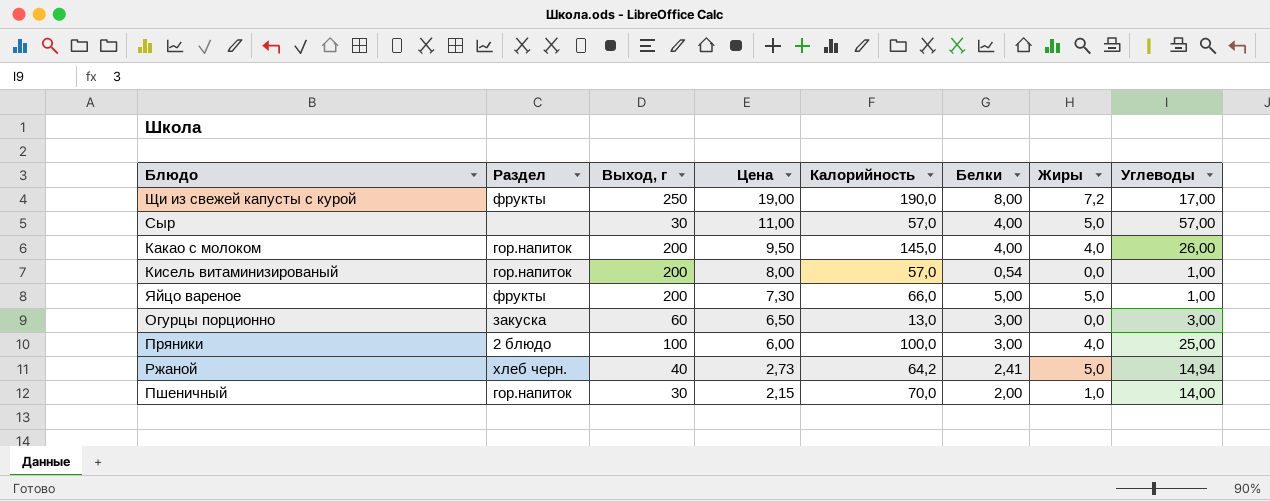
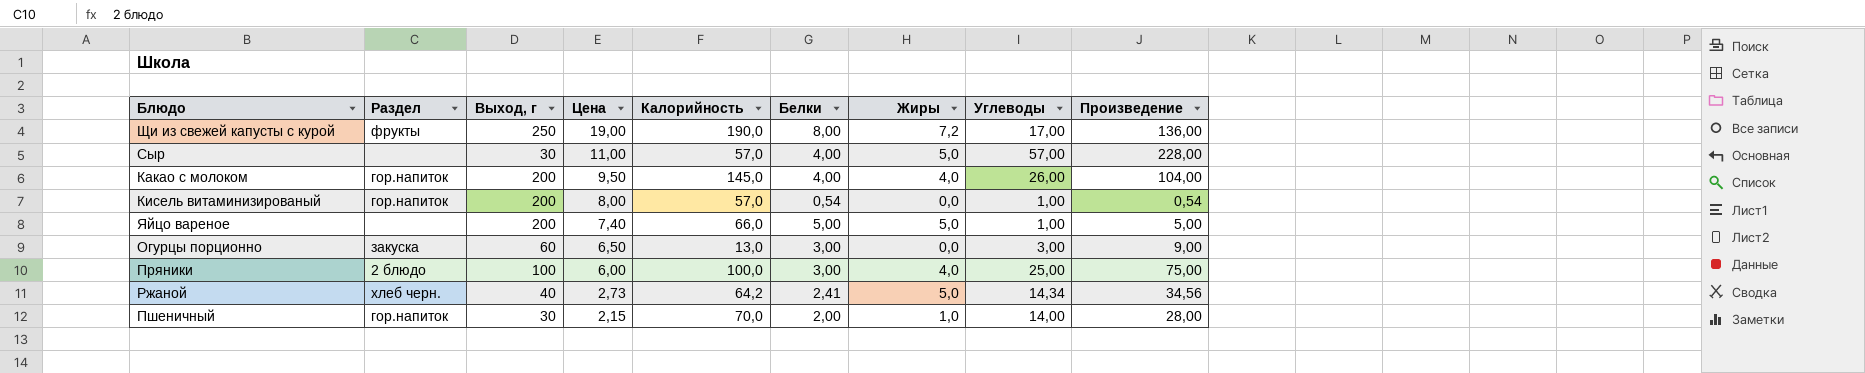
column Произведение | formula: none -> [Белки] * [Углеводы]
Яйцо вареное | Раздел: фрукты -> none
Яйцо вареное | Цена: 7,30 -> 7,40
Ржаной | Углеводы: 14,94 -> 14,34

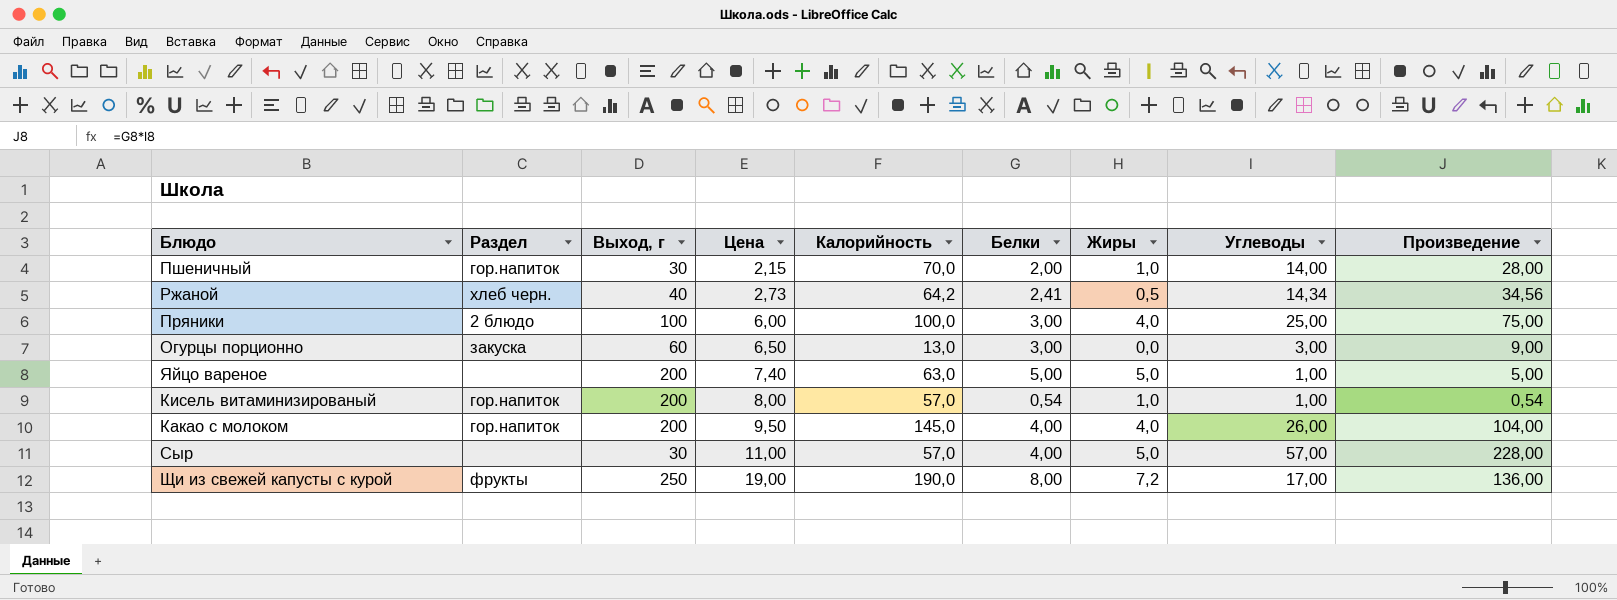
row order: Цена descending -> Цена ascending
Ржаной | Жиры: 5,0 -> 0,5
Яйцо вареное | Калорийность: 66,0 -> 63,0
Кисель витаминизированый | Жиры: 0,0 -> 1,0

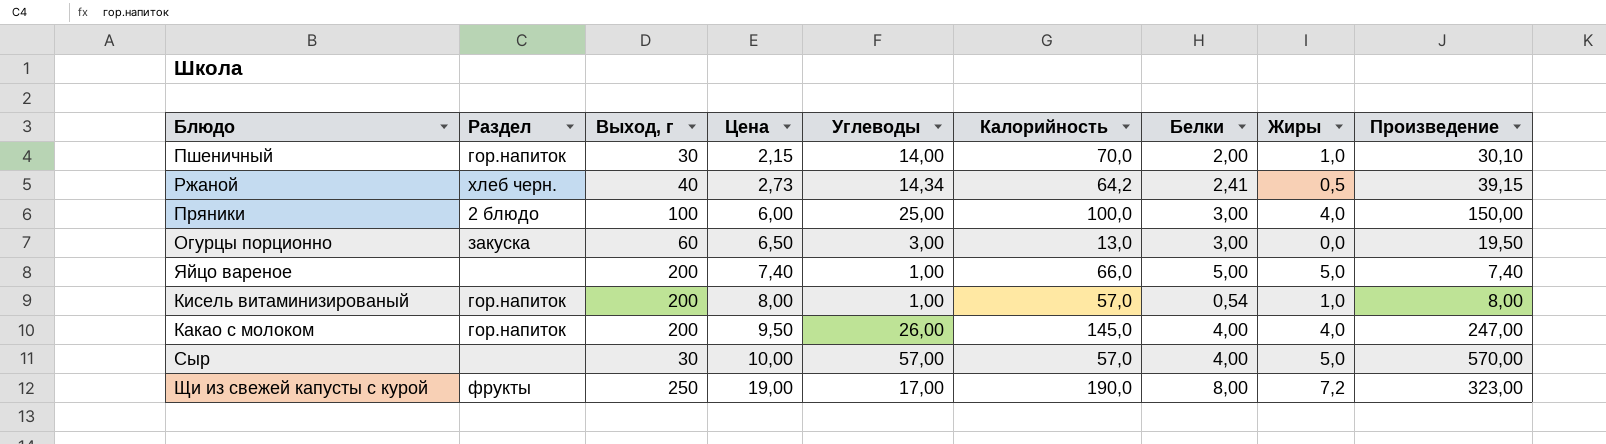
column Углеводы | position: 8 -> 5
column Произведение | formula: [Белки] * [Углеводы] -> [Цена] * [Углеводы]
Яйцо вареное | Калорийность: 63,0 -> 66,0
Сыр | Цена: 11,00 -> 10,00

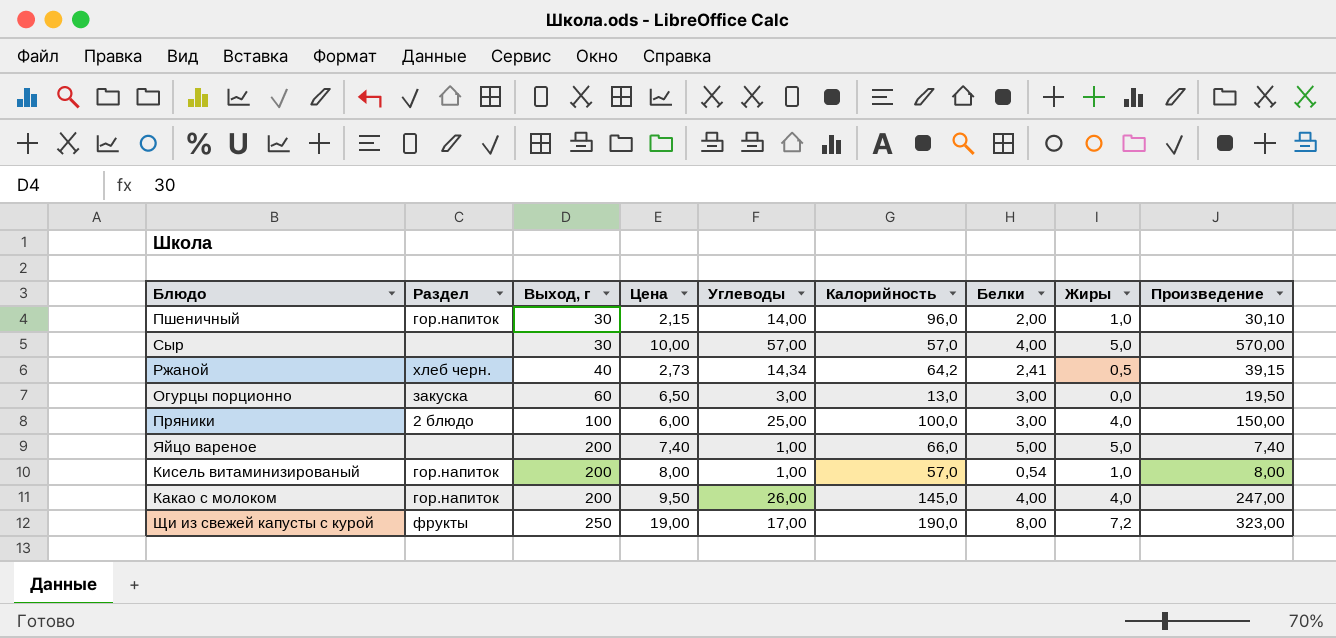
row order: Цена ascending -> Выход, г ascending
Пшеничный | Калорийность: 70,0 -> 96,0

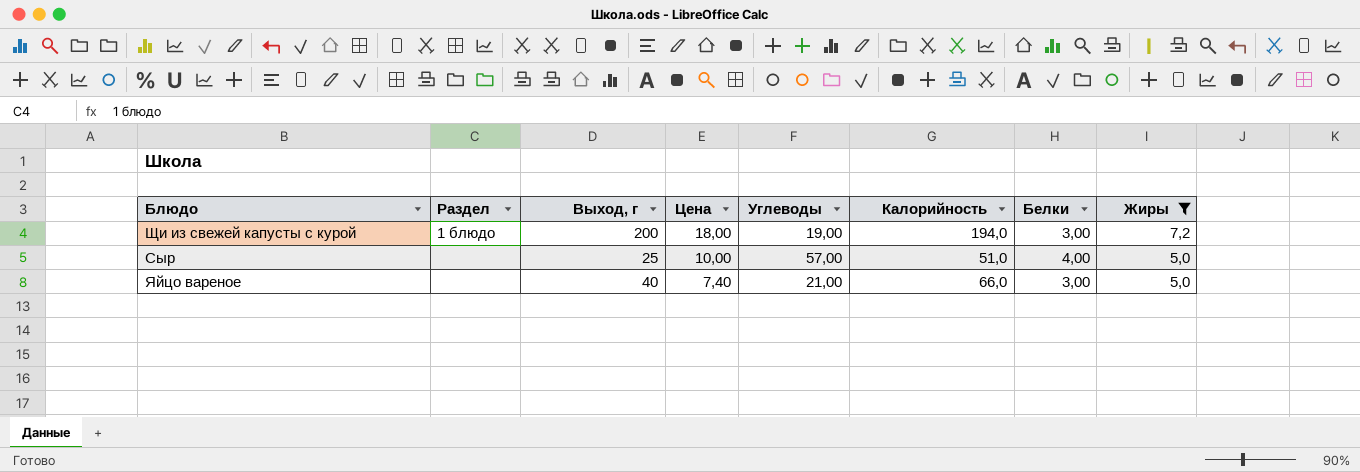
filter: none -> Жиры >= 5,0
row order: Выход, г ascending -> Цена descending
column Произведение | formula: [Цена] * [Углеводы] -> none
Щи из свежей капусты с курой | Раздел: фрукты -> 1 блюдо
Щи из свежей капусты с курой | Выход, г: 250 -> 200
Щи из свежей капусты с курой | Цена: 19,00 -> 18,00
Щи из свежей капусты с курой | Углеводы: 17,00 -> 19,00
Щи из свежей капусты с курой | Калорийность: 190,0 -> 194,0
Щи из свежей капусты с курой | Белки: 8,00 -> 3,00
Сыр | Выход, г: 30 -> 25
Сыр | Калорийность: 57,0 -> 51,0
Яйцо вареное | Выход, г: 200 -> 40
Яйцо вареное | Углеводы: 1,00 -> 21,00
Яйцо вареное | Белки: 5,00 -> 3,00

